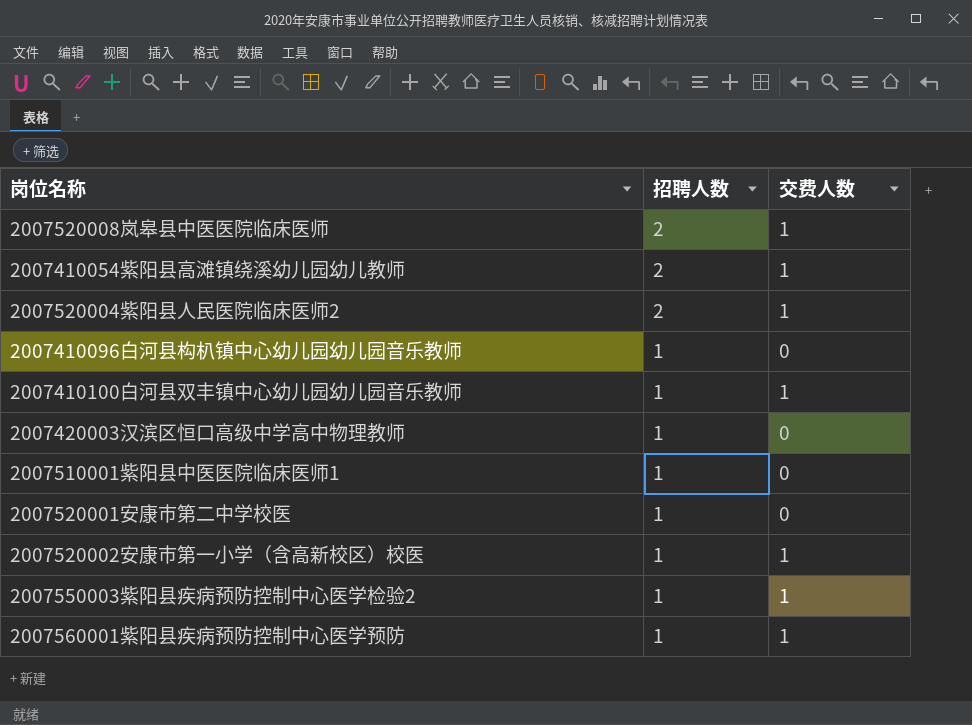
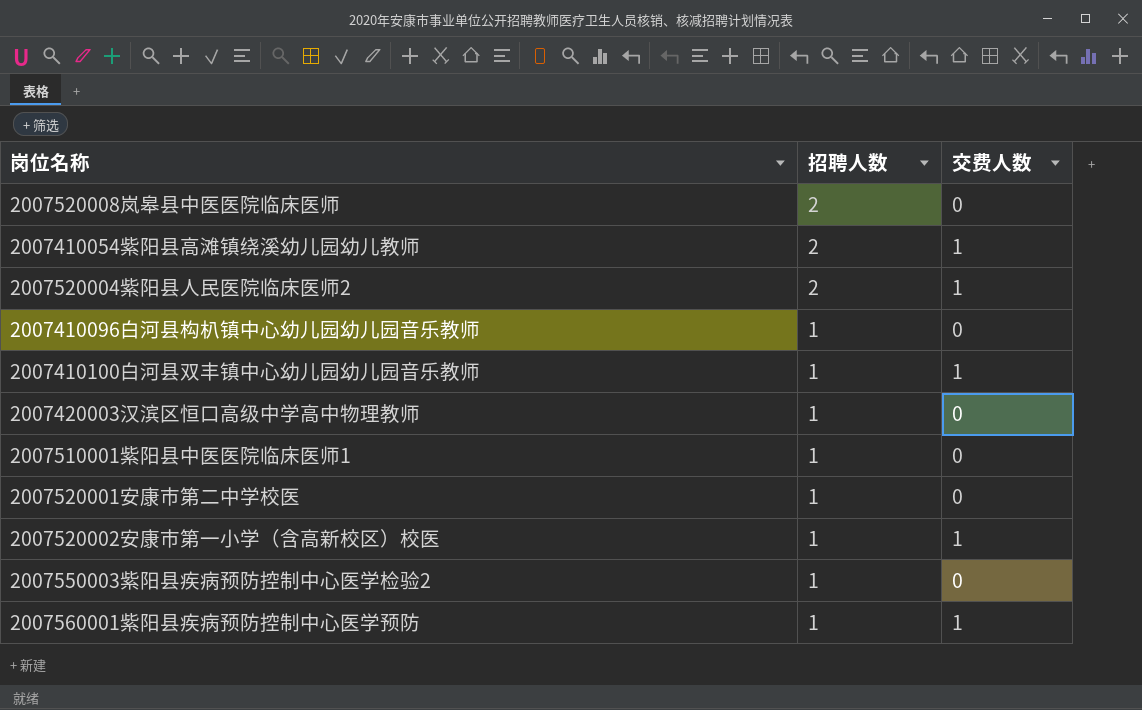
2007520008岚皋县中医医院临床医师 | 交费人数: 1 -> 0
2007550003紫阳县疾病预防控制中心医学检验2 | 交费人数: 1 -> 0

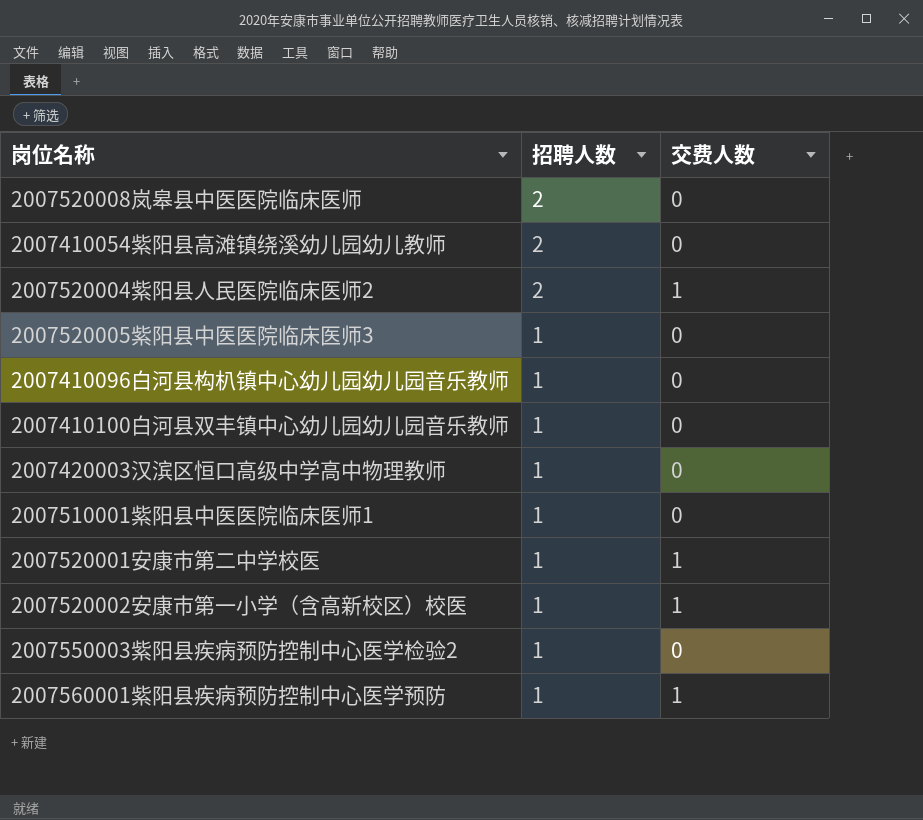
2007410054紫阳县高滩镇绕溪幼儿园幼儿教师 | 交费人数: 1 -> 0
row 2007520005紫阳县中医医院临床医师3: none -> 1 | 0
2007410100白河县双丰镇中心幼儿园幼儿园音乐教师 | 交费人数: 1 -> 0
2007520001安康市第二中学校医 | 交费人数: 0 -> 1

